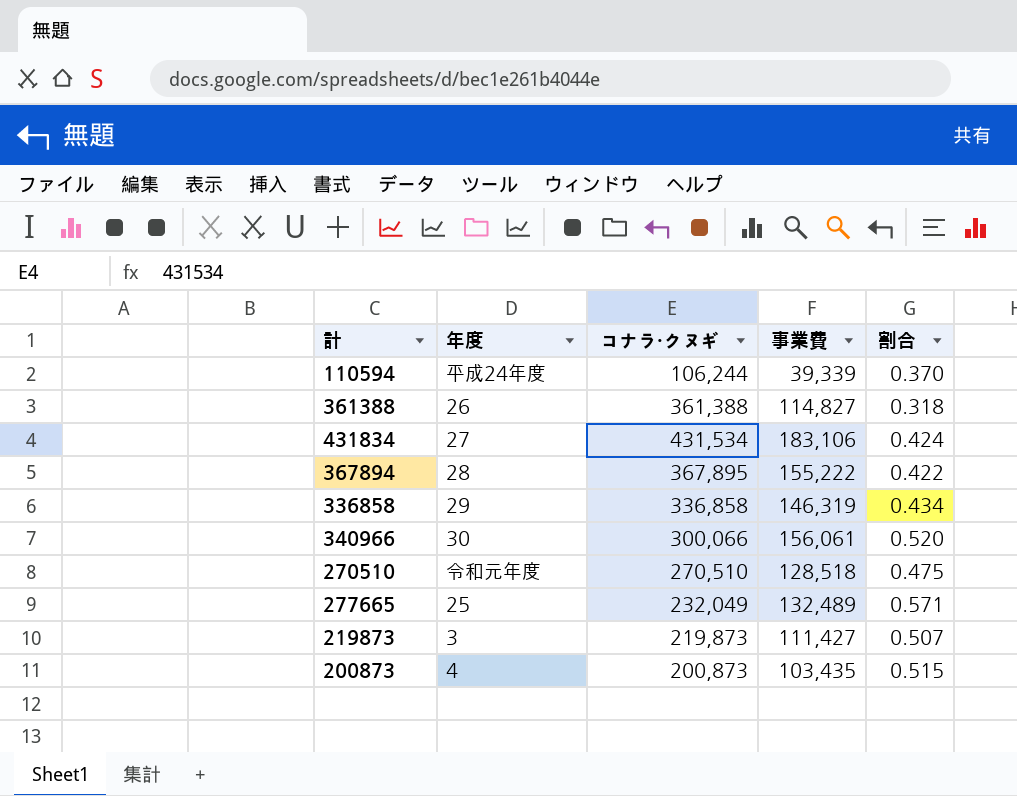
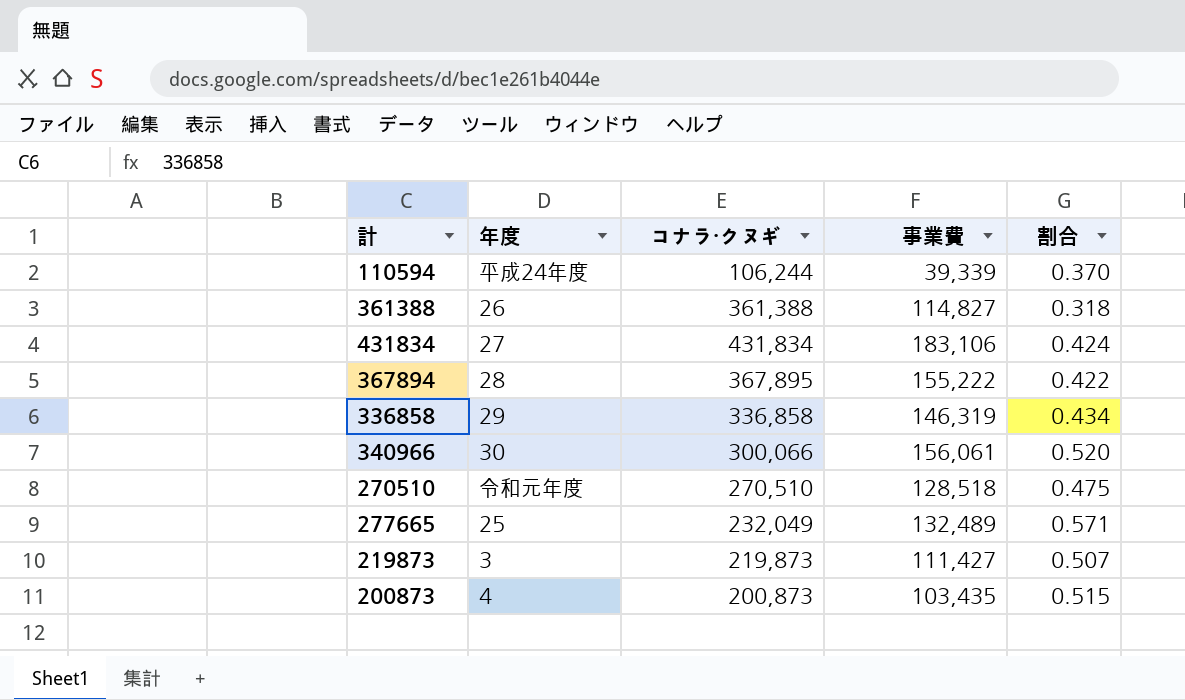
431834 | コナラ・クヌギ: 431,534 -> 431,834

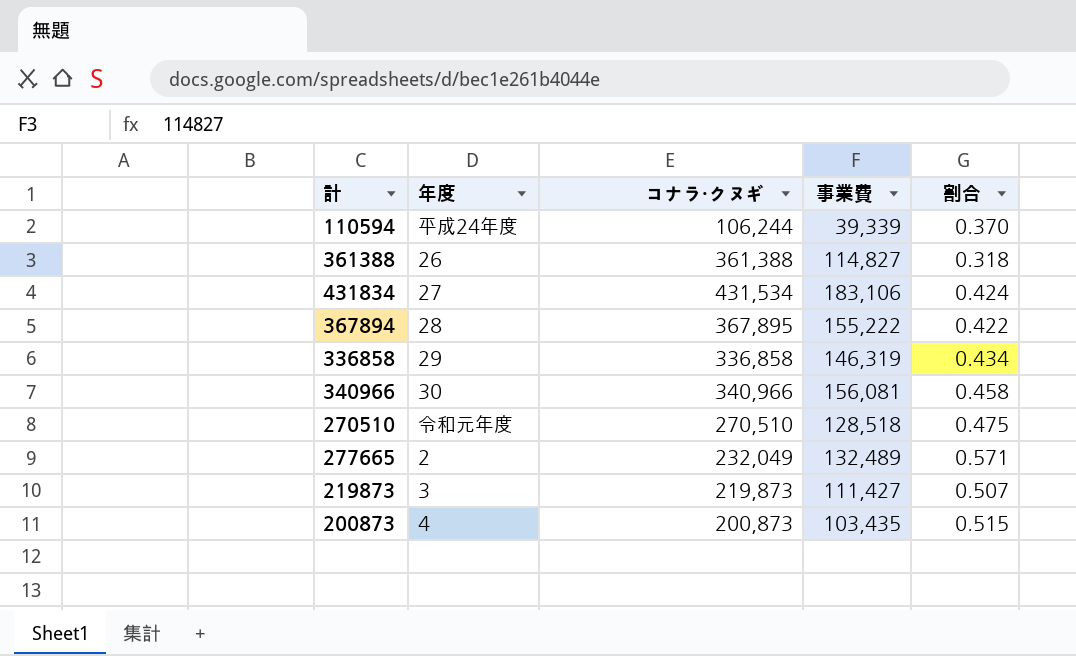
431834 | コナラ・クヌギ: 431,834 -> 431,534
340966 | コナラ・クヌギ: 300,066 -> 340,966
340966 | 事業費: 156,061 -> 156,081
340966 | 割合: 0.520 -> 0.458
277665 | 年度: 25 -> 2

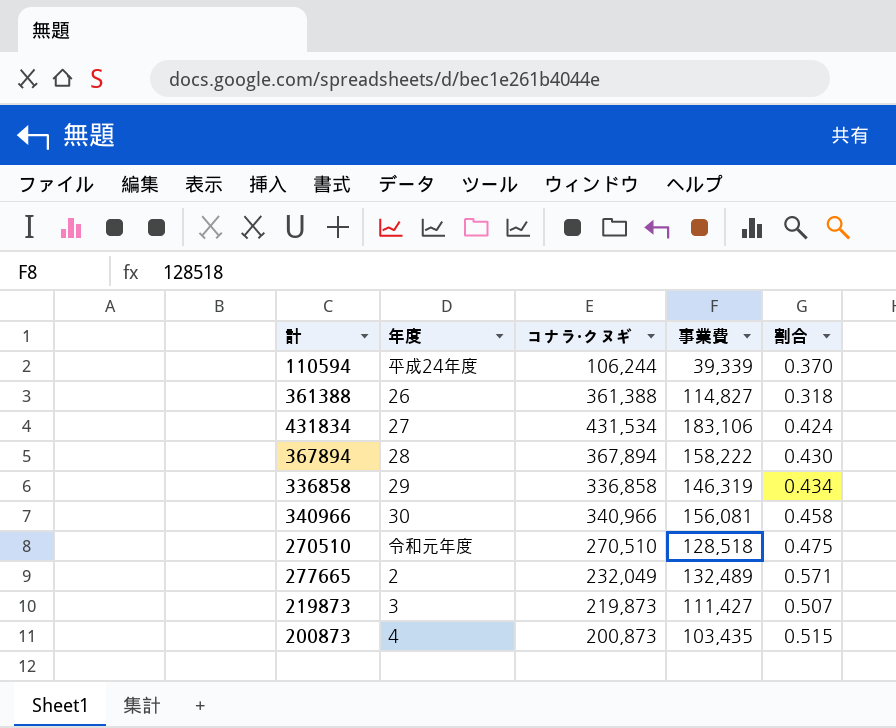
367894 | コナラ・クヌギ: 367,895 -> 367,894
367894 | 事業費: 155,222 -> 158,222
367894 | 割合: 0.422 -> 0.430

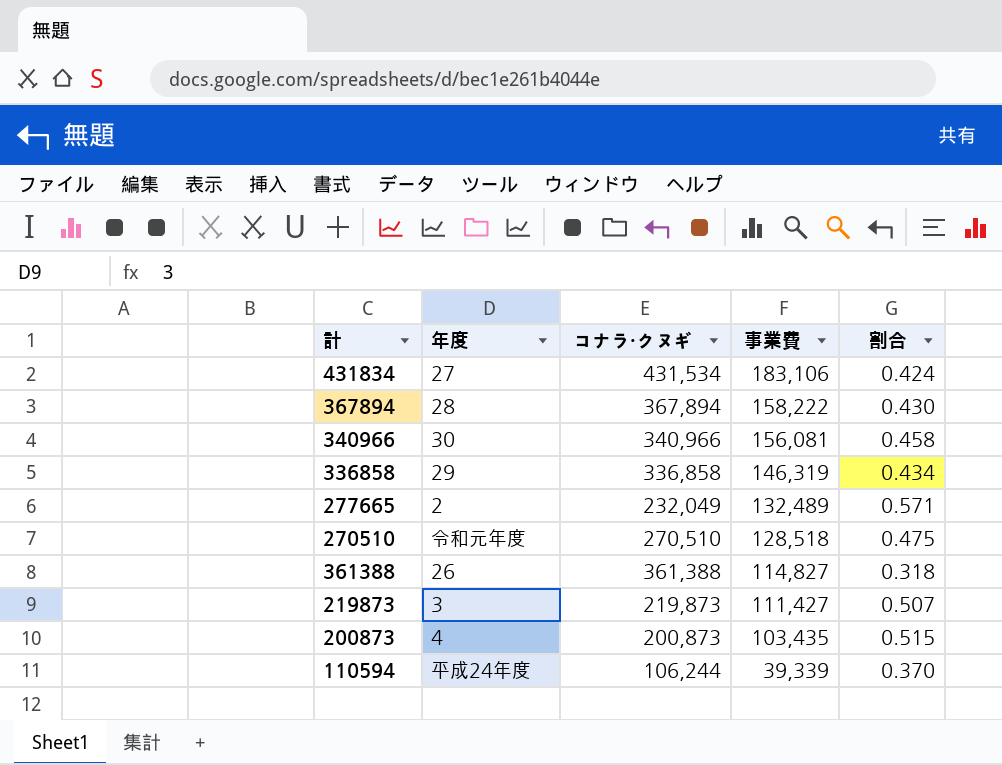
row order: none -> 事業費 descending

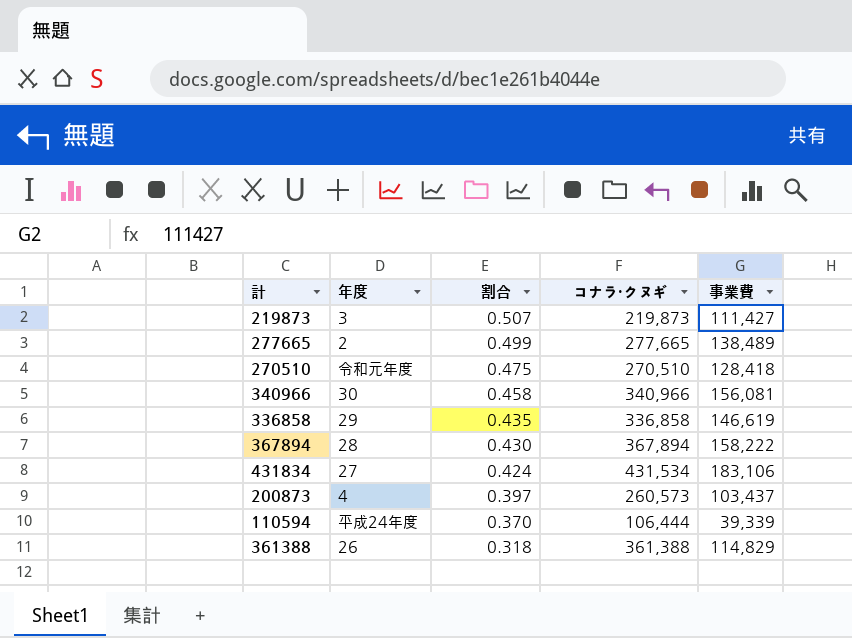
row order: 事業費 descending -> 割合 descending
column 割合 | position: 5 -> 3
277665 | 割合: 0.571 -> 0.499
277665 | コナラ・クヌギ: 232,049 -> 277,665
277665 | 事業費: 132,489 -> 138,489
270510 | 事業費: 128,518 -> 128,418
336858 | 割合: 0.434 -> 0.435
336858 | 事業費: 146,319 -> 146,619
200873 | 割合: 0.515 -> 0.397
200873 | コナラ・クヌギ: 200,873 -> 260,573
200873 | 事業費: 103,435 -> 103,437
110594 | コナラ・クヌギ: 106,244 -> 106,444
361388 | 事業費: 114,827 -> 114,829

